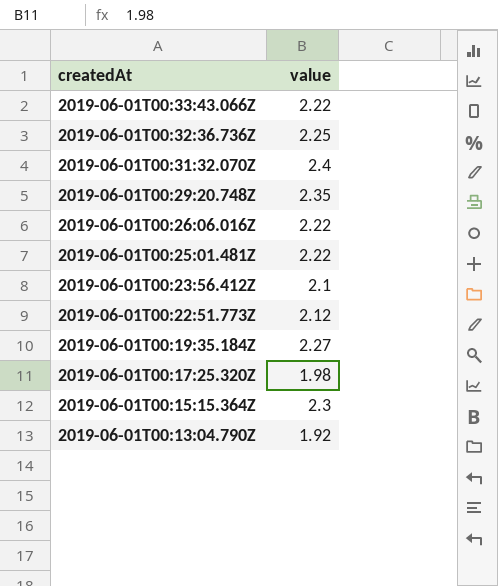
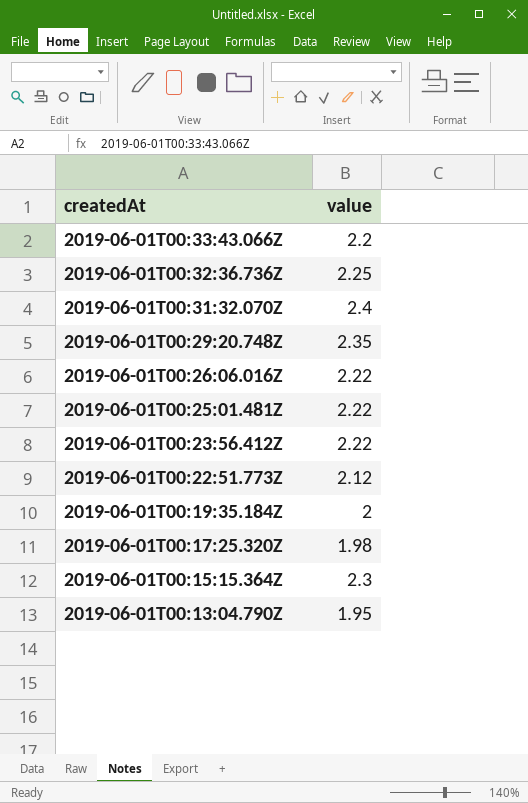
2019-06-01T00:33:43.066Z | value: 2.22 -> 2.2
2019-06-01T00:23:56.412Z | value: 2.1 -> 2.22
2019-06-01T00:19:35.184Z | value: 2.27 -> 2
2019-06-01T00:13:04.790Z | value: 1.92 -> 1.95

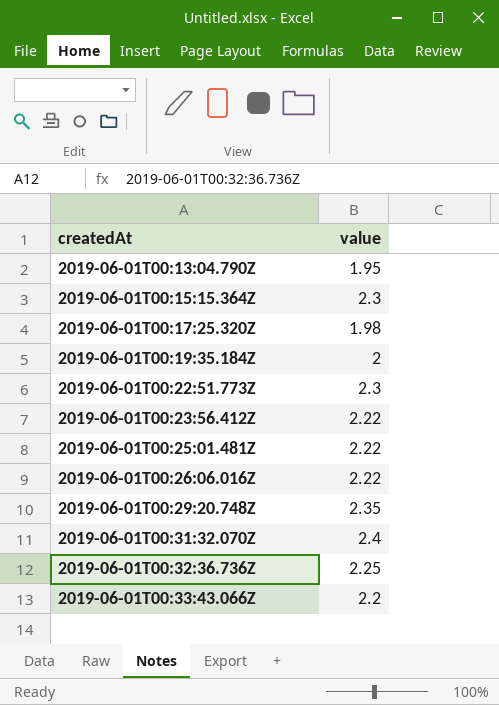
row order: createdAt descending -> createdAt ascending
2019-06-01T00:22:51.773Z | value: 2.12 -> 2.3

